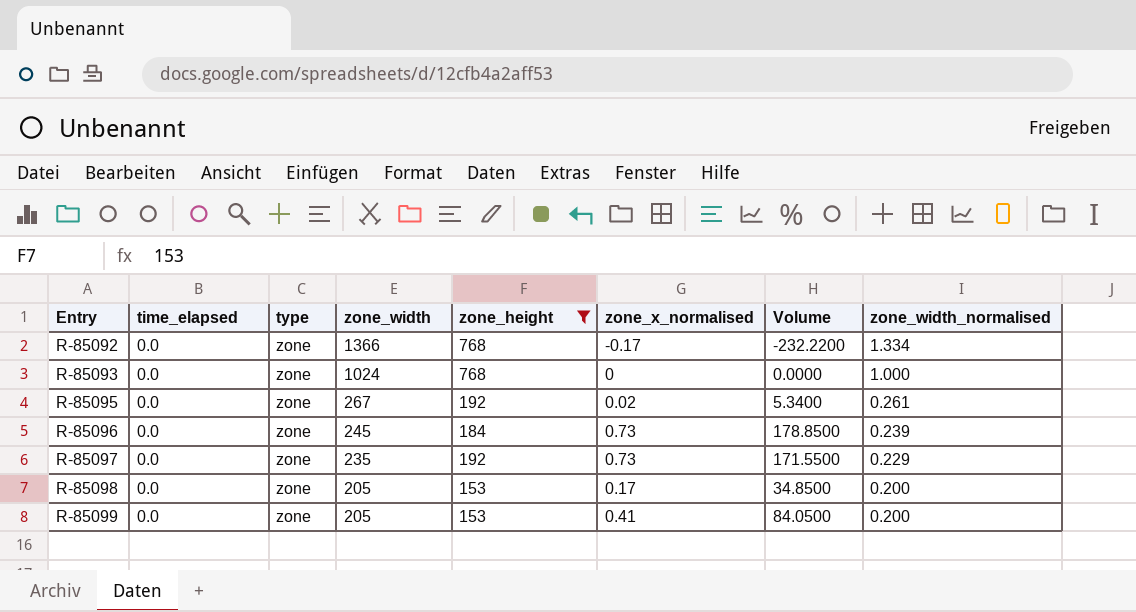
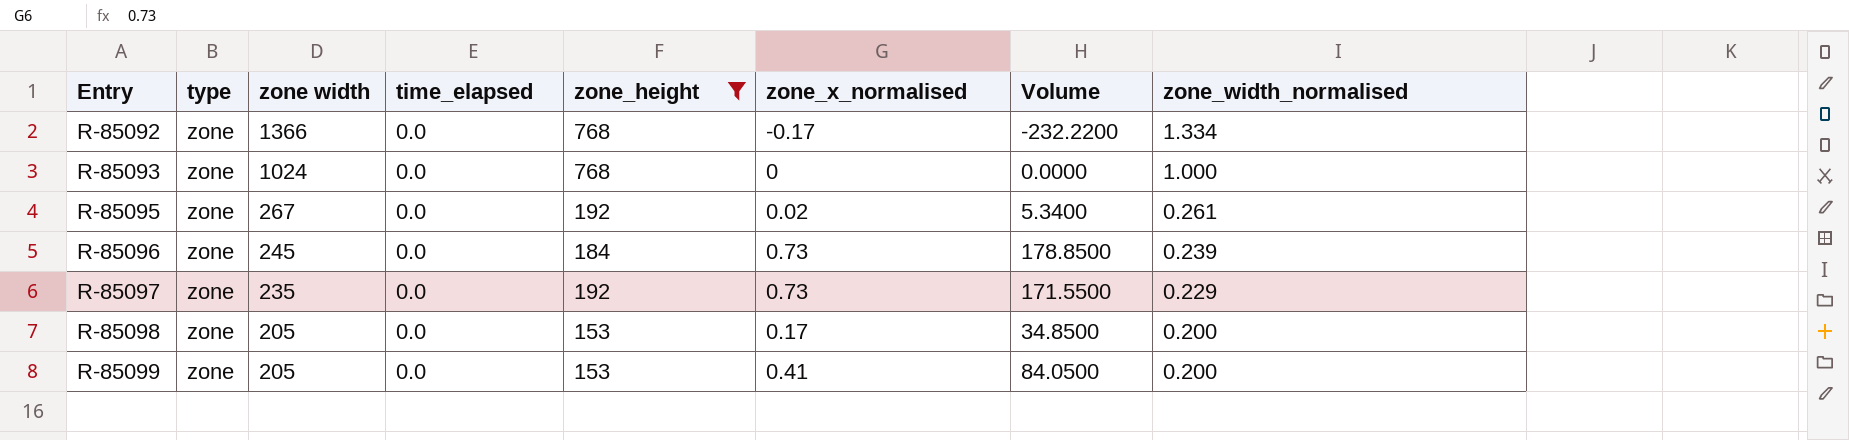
column name: zone_width -> zone width
column time_elapsed | position: 2 -> 4

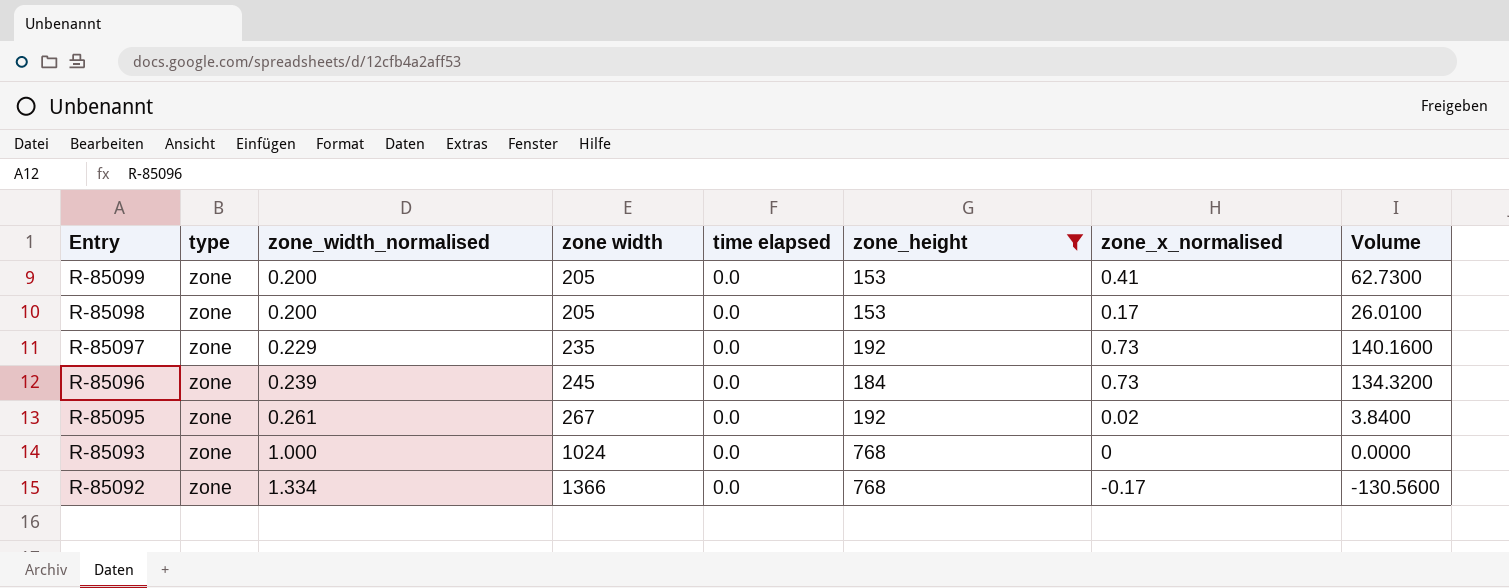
row order: Entry ascending -> Entry descending
column zone_width_normalised | position: 8 -> 3
column name: time_elapsed -> time elapsed
column Volume | formula: [zone width] * [zone_x_normalised] -> [zone_height] * [zone_x_normalised]

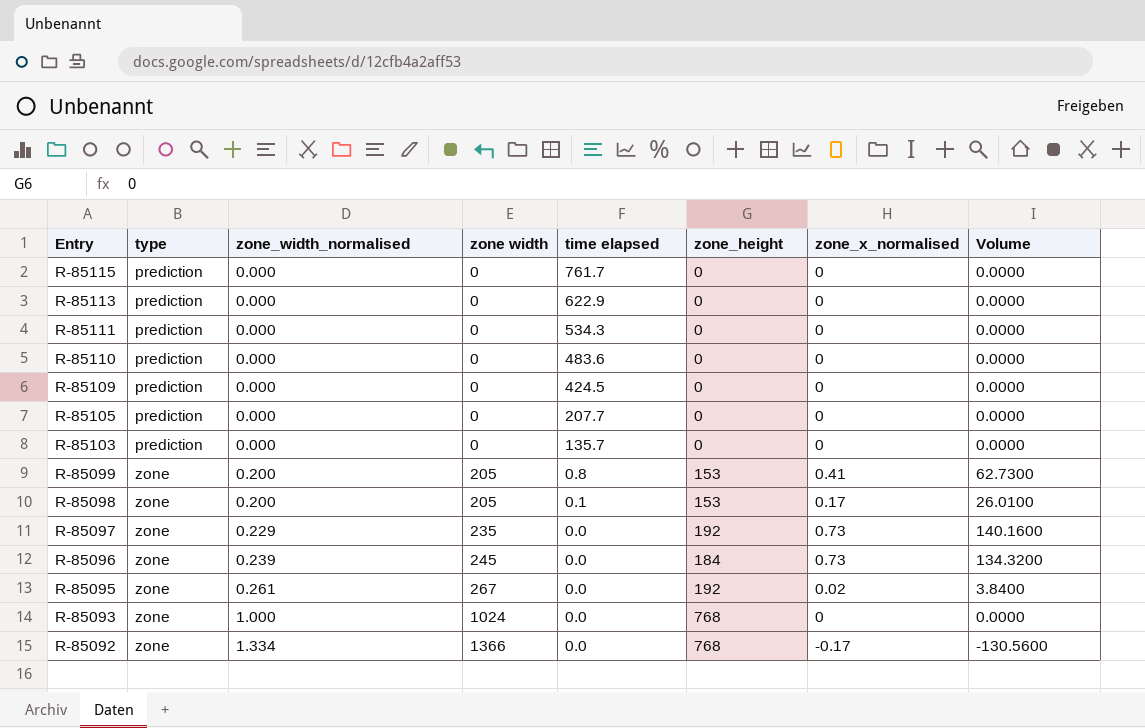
filter: zone_height != 0 -> none
R-85099 | time elapsed: 0.0 -> 0.8
R-85098 | time elapsed: 0.0 -> 0.1

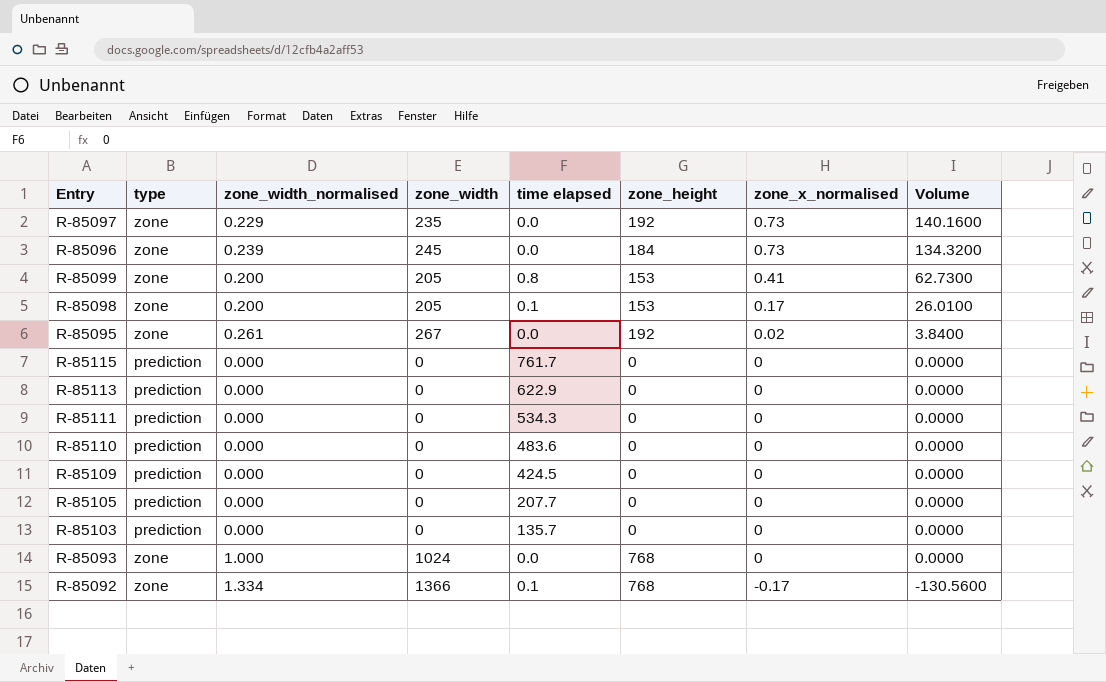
row order: Entry descending -> zone_x_normalised descending
column name: zone width -> zone_width
R-85092 | time elapsed: 0.0 -> 0.1

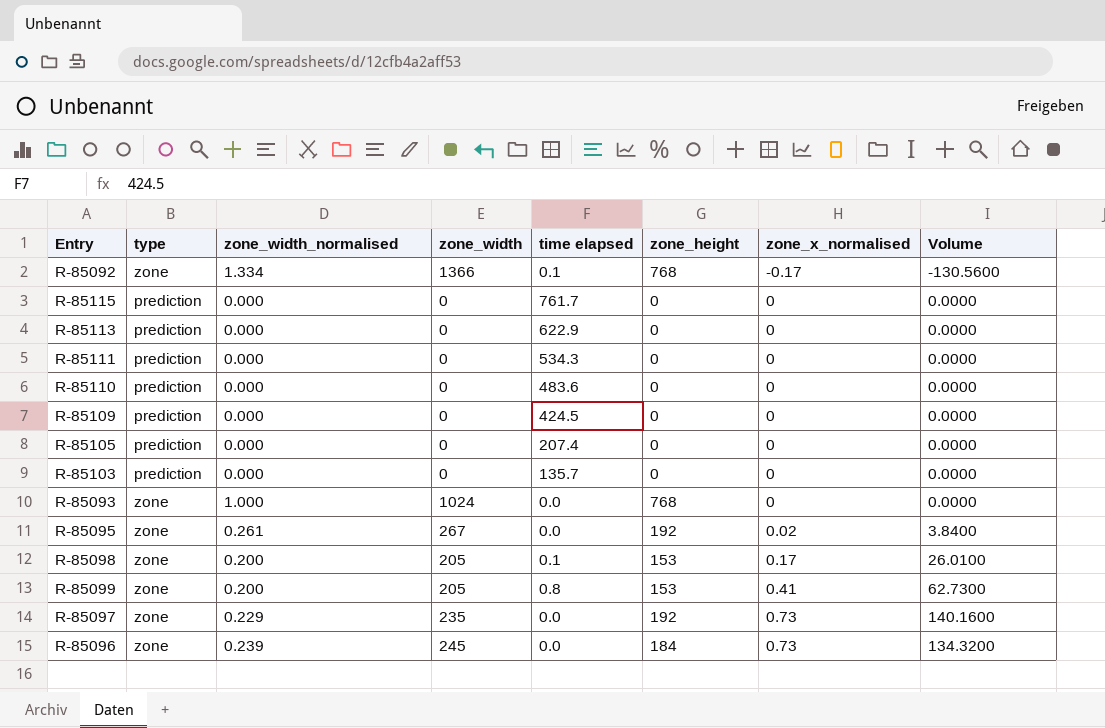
row order: zone_x_normalised descending -> zone_x_normalised ascending
R-85105 | time elapsed: 207.7 -> 207.4

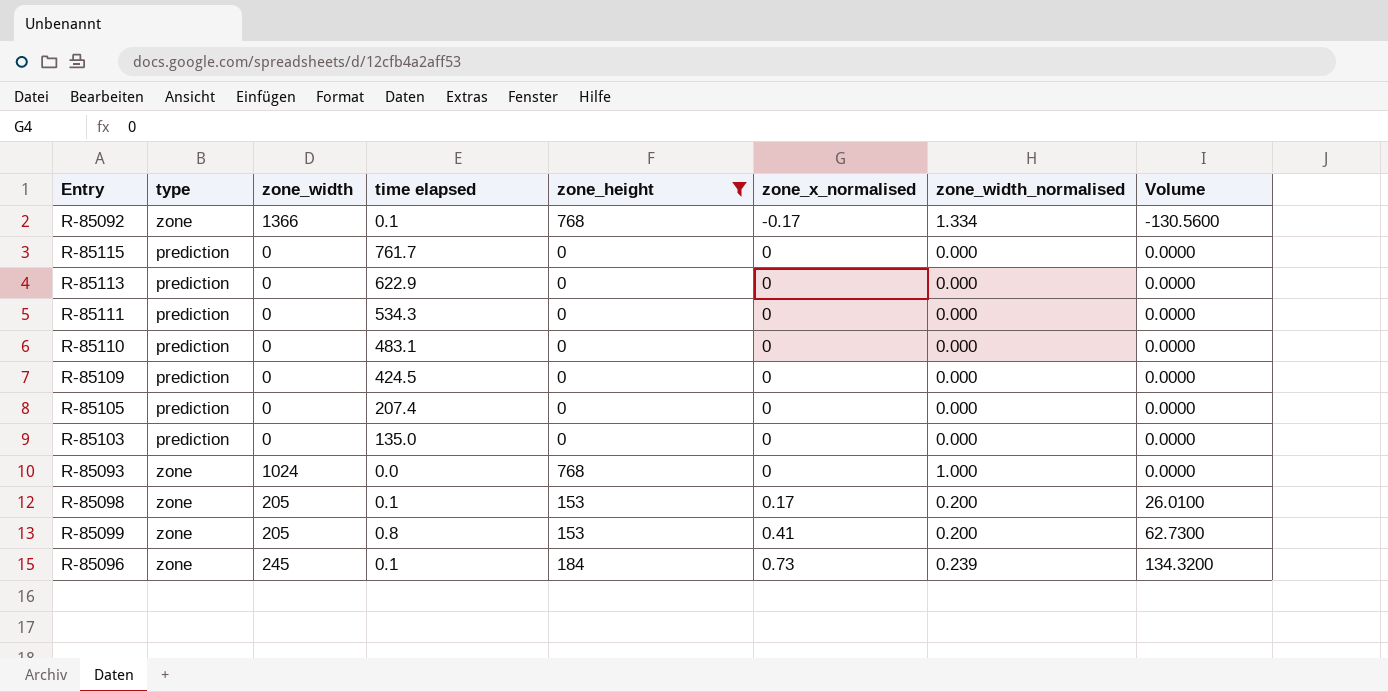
filter: none -> zone_height != 192
column zone_width_normalised | position: 3 -> 7
R-85110 | time elapsed: 483.6 -> 483.1
R-85103 | time elapsed: 135.7 -> 135.0
R-85096 | time elapsed: 0.0 -> 0.1

